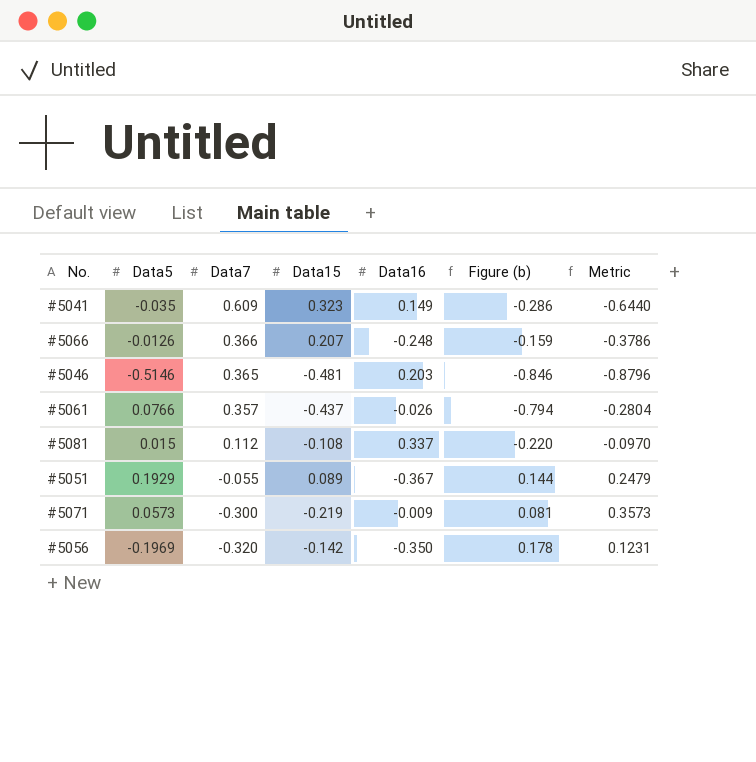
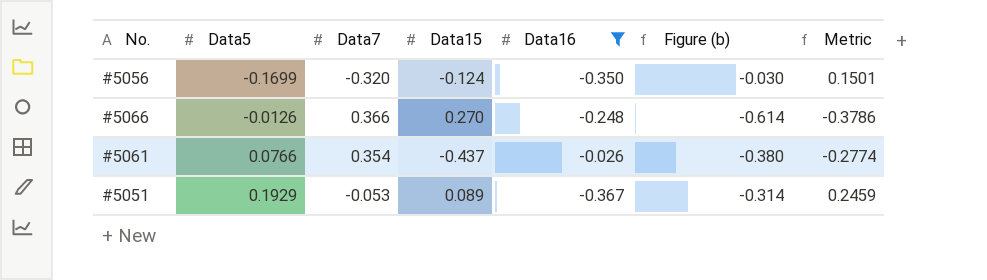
filter: none -> Data16 <= -0.026
row order: Data7 descending -> Data5 ascending
column Figure (b) | formula: [Data15] - [Data7] -> [Data16] - [Data7]
#5056 | Data5: -0.1969 -> -0.1699
#5056 | Data15: -0.142 -> -0.124
#5056 | Metric: 0.1231 -> 0.1501
#5066 | Data15: 0.207 -> 0.270
#5061 | Data7: 0.357 -> 0.354
#5061 | Metric: -0.2804 -> -0.2774
#5051 | Data7: -0.055 -> -0.053
#5051 | Metric: 0.2479 -> 0.2459

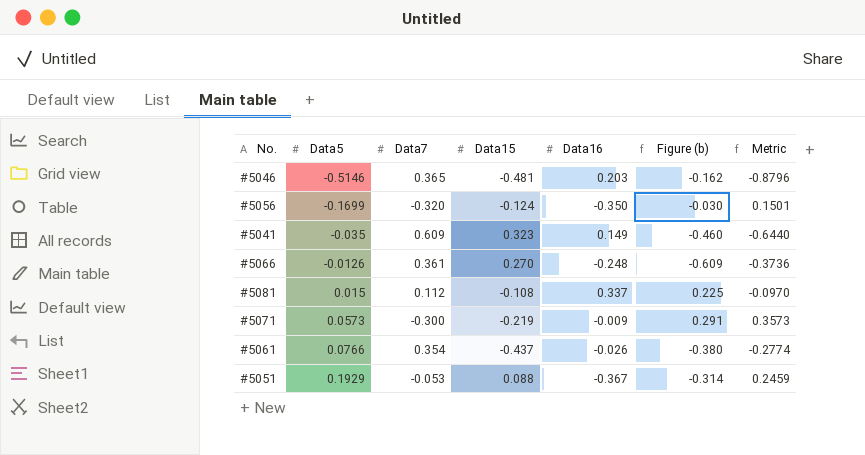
filter: Data16 <= -0.026 -> none
#5066 | Data7: 0.366 -> 0.361
#5066 | Figure (b): -0.614 -> -0.609
#5066 | Metric: -0.3786 -> -0.3736
#5051 | Data15: 0.089 -> 0.088

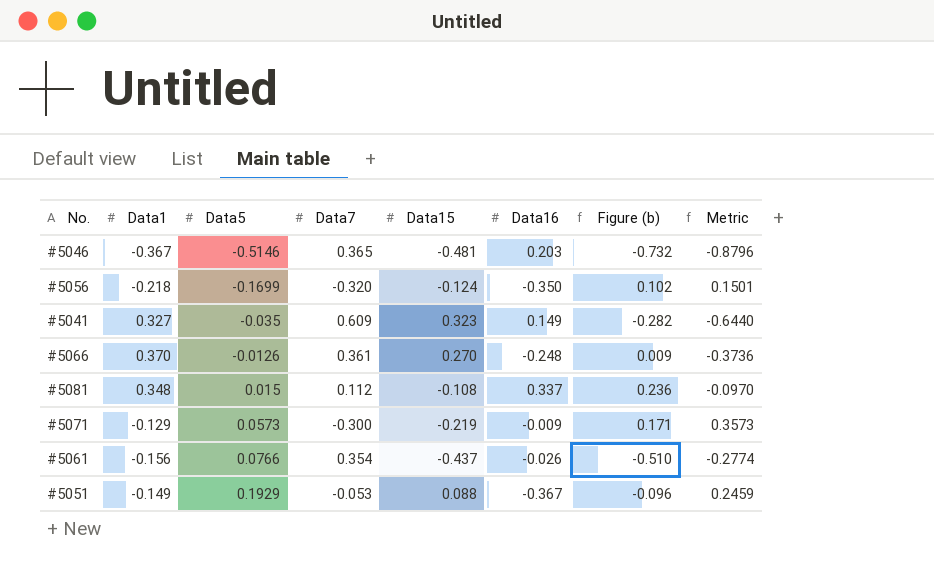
column Data1 | position: none -> 2
column Figure (b) | formula: [Data16] - [Data7] -> [Data1] - [Data7]

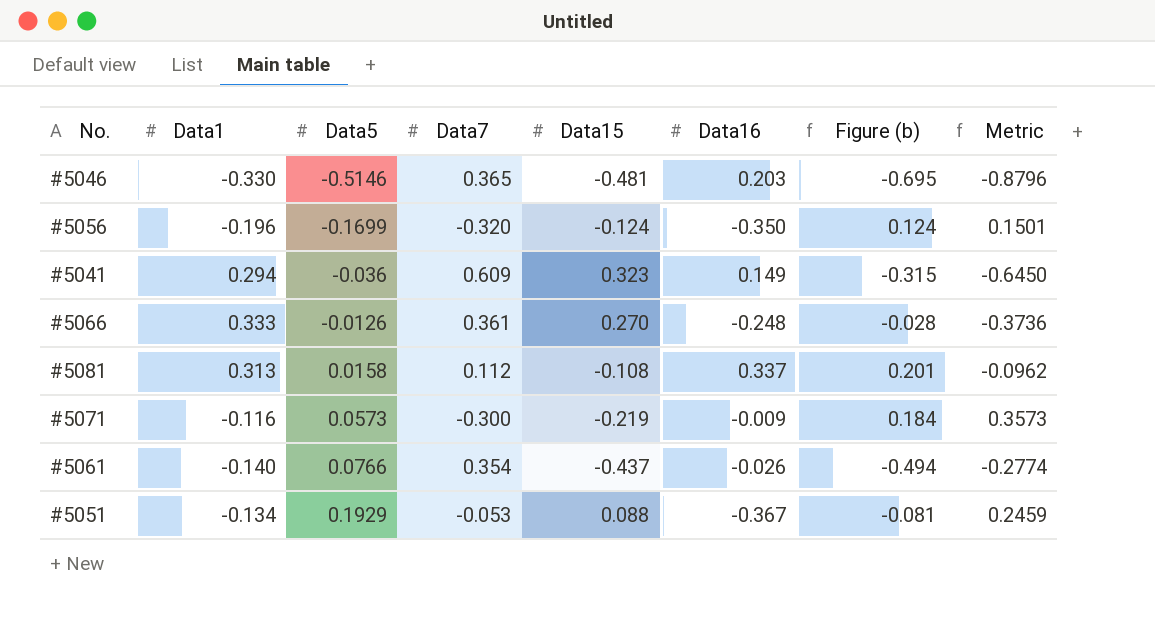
#5046 | Data1: -0.367 -> -0.330
#5046 | Figure (b): -0.732 -> -0.695
#5056 | Data1: -0.218 -> -0.196
#5056 | Figure (b): 0.102 -> 0.124
#5041 | Data1: 0.327 -> 0.294
#5041 | Data5: -0.035 -> -0.036
#5041 | Figure (b): -0.282 -> -0.315
#5041 | Metric: -0.6440 -> -0.6450
#5066 | Data1: 0.370 -> 0.333
#5066 | Figure (b): 0.009 -> -0.028
#5081 | Data1: 0.348 -> 0.313
#5081 | Data5: 0.015 -> 0.0158
#5081 | Figure (b): 0.236 -> 0.201
#5081 | Metric: -0.0970 -> -0.0962
#5071 | Data1: -0.129 -> -0.116
#5071 | Figure (b): 0.171 -> 0.184
#5061 | Data1: -0.156 -> -0.140
#5061 | Figure (b): -0.510 -> -0.494
#5051 | Data1: -0.149 -> -0.134
#5051 | Figure (b): -0.096 -> -0.081

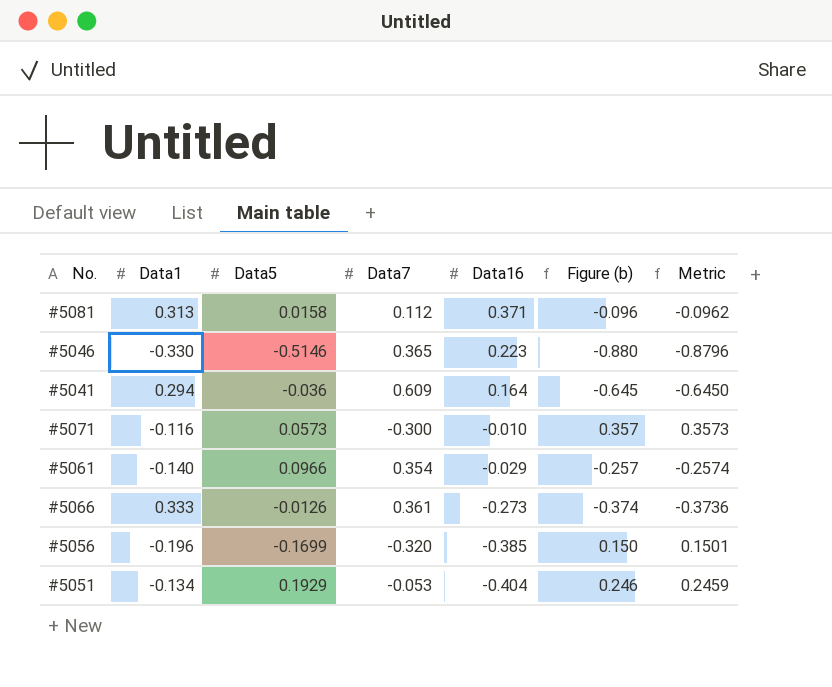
row order: Data5 ascending -> Data16 descending
column Data15 | position: 5 -> none
column Figure (b) | formula: [Data1] - [Data7] -> [Data5] - [Data7]
#5081 | Data16: 0.337 -> 0.371
#5046 | Data16: 0.203 -> 0.223
#5041 | Data16: 0.149 -> 0.164
#5071 | Data16: -0.009 -> -0.010
#5061 | Data5: 0.0766 -> 0.0966
#5061 | Data16: -0.026 -> -0.029
#5061 | Metric: -0.2774 -> -0.2574
#5066 | Data16: -0.248 -> -0.273
#5056 | Data16: -0.350 -> -0.385
#5051 | Data16: -0.367 -> -0.404

